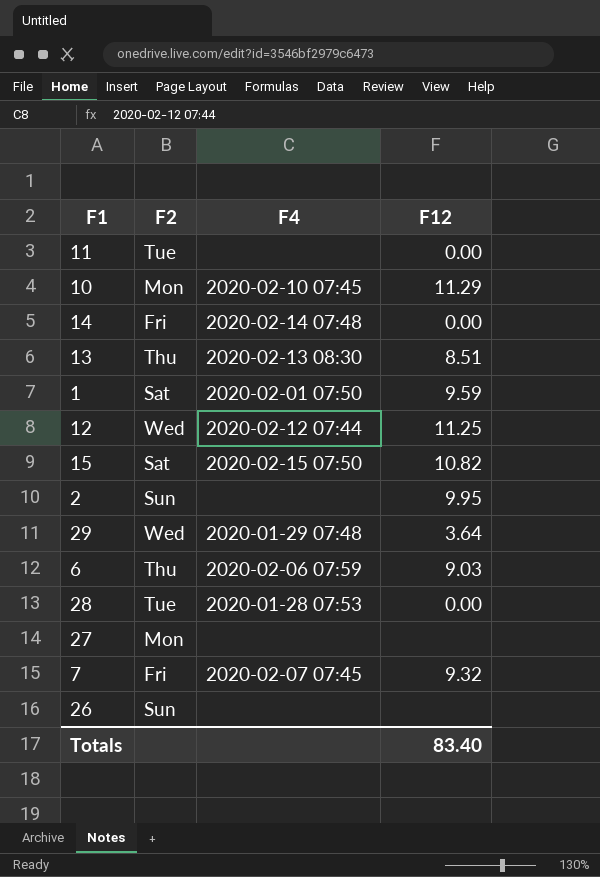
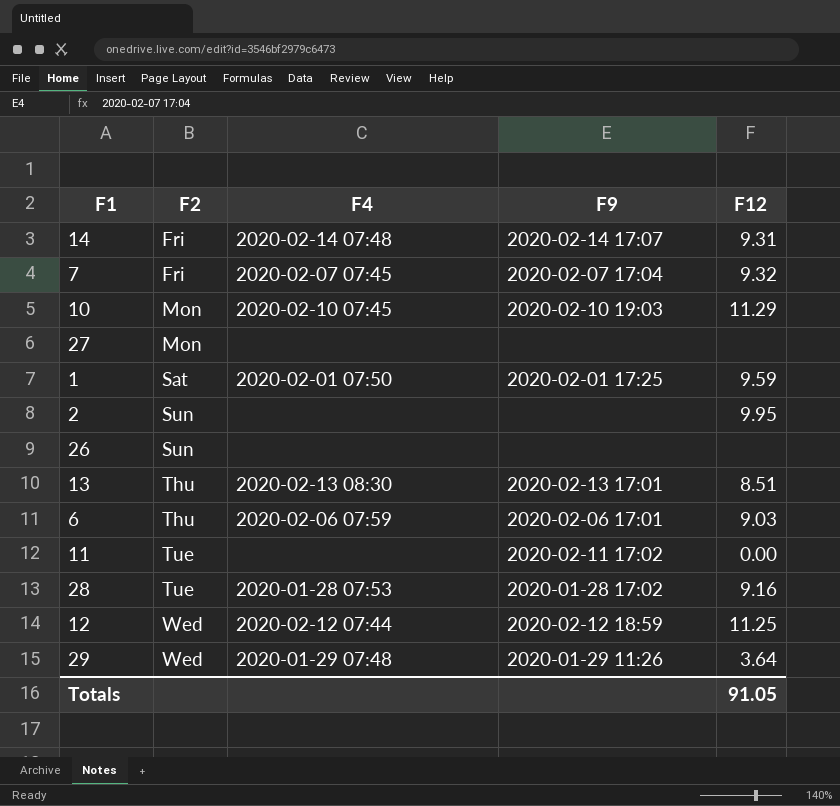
row order: none -> F2 ascending
column F9 | position: none -> 4
row 15: Sat | 2020-02-15 07:50 | 10.82 -> none
14 | F12: 0.00 -> 9.31
28 | F12: 0.00 -> 9.16
Totals | F12: 83.40 -> 91.05

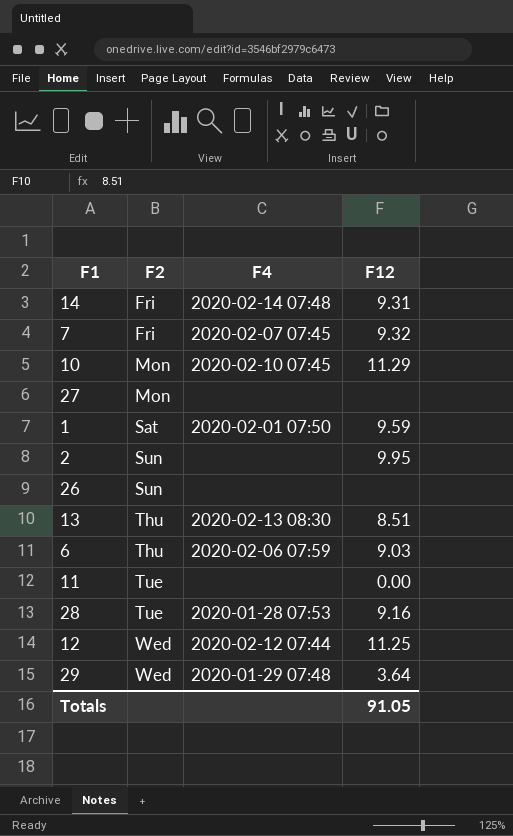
column F9 | position: 4 -> none

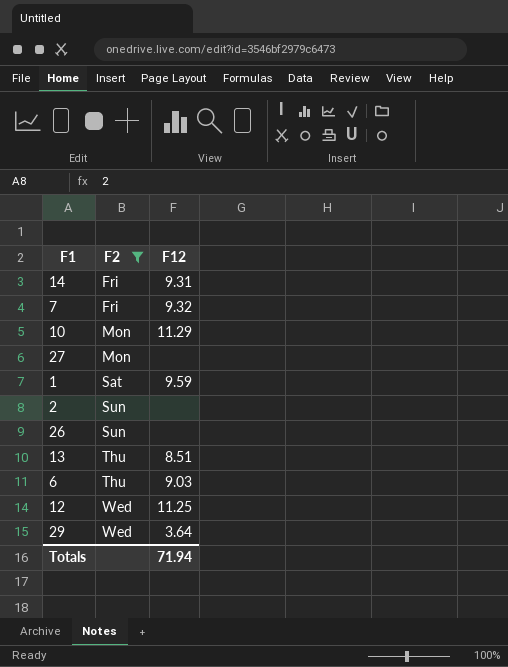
filter: none -> F2 != Tue
column F4 | position: 3 -> none
2 | F12: 9.95 -> none
Totals | F12: 91.05 -> 71.94

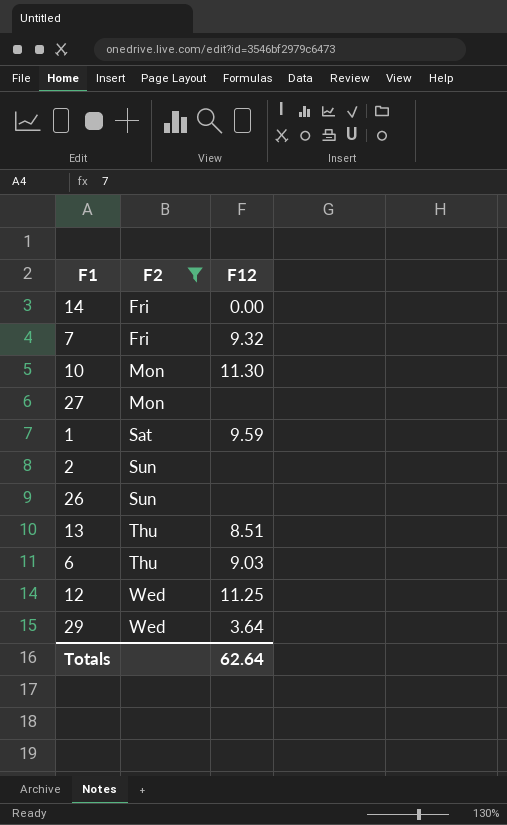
14 | F12: 9.31 -> 0.00
10 | F12: 11.29 -> 11.30
Totals | F12: 71.94 -> 62.64

